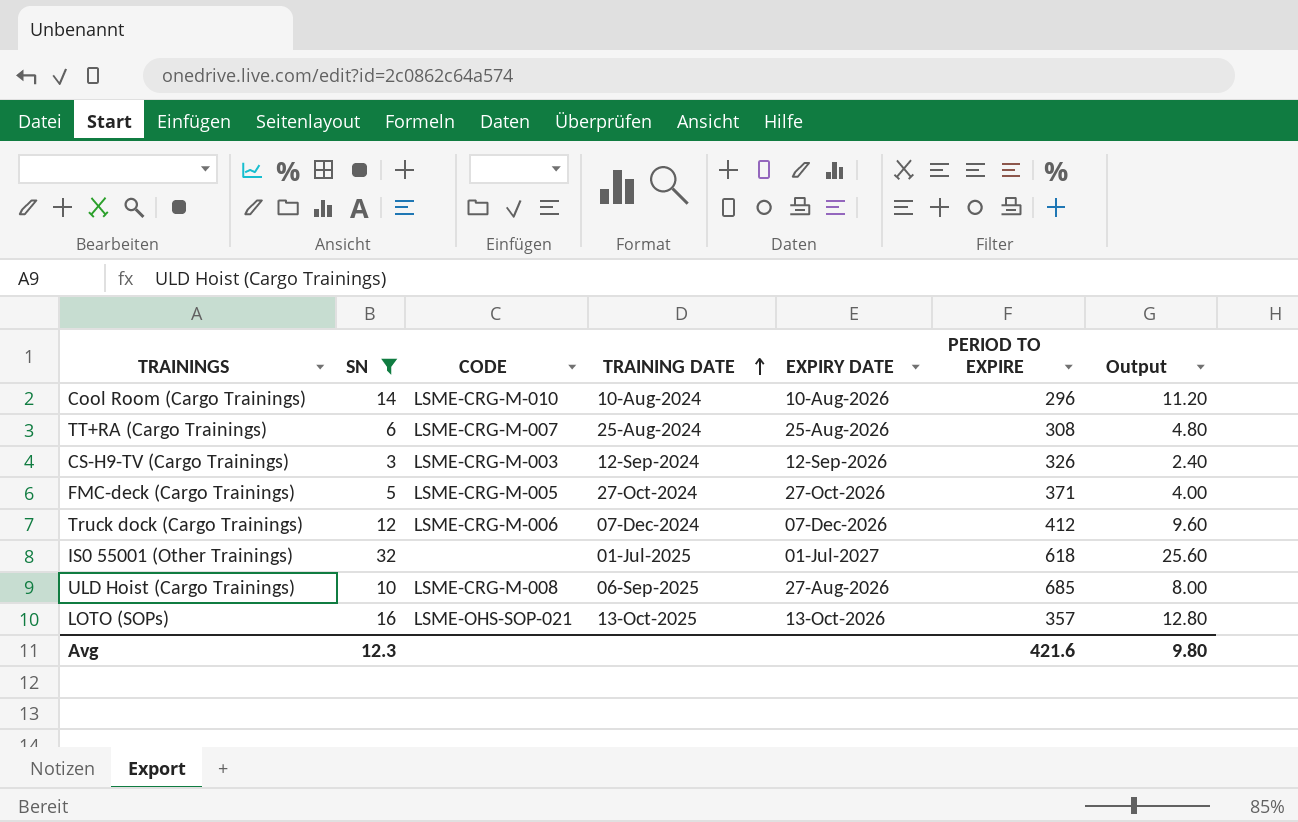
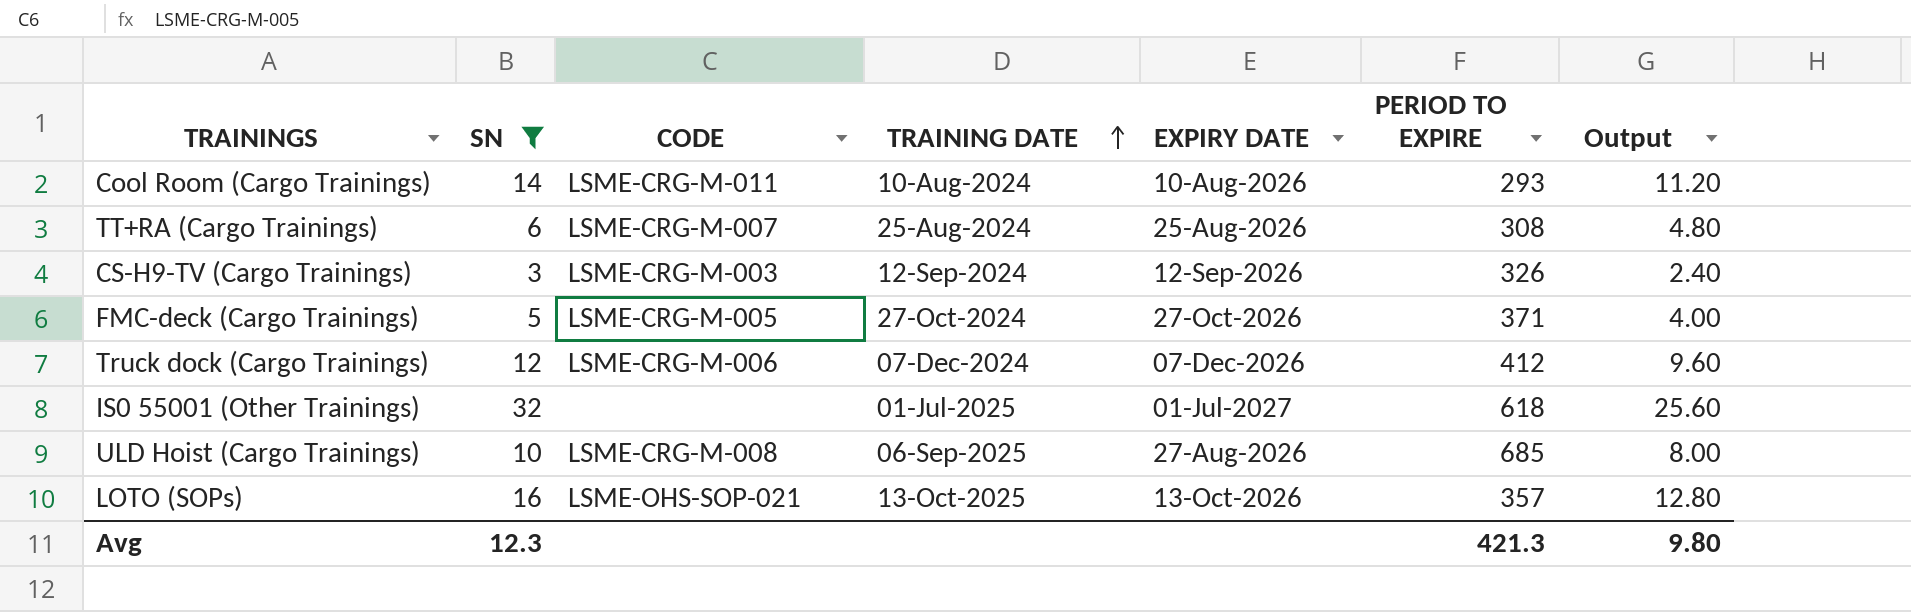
Cool Room (Cargo Trainings) | CODE: LSME-CRG-M-010 -> LSME-CRG-M-011
Cool Room (Cargo Trainings) | PERIOD TO EXPIRE: 296 -> 293
Avg | PERIOD TO EXPIRE: 421.6 -> 421.3

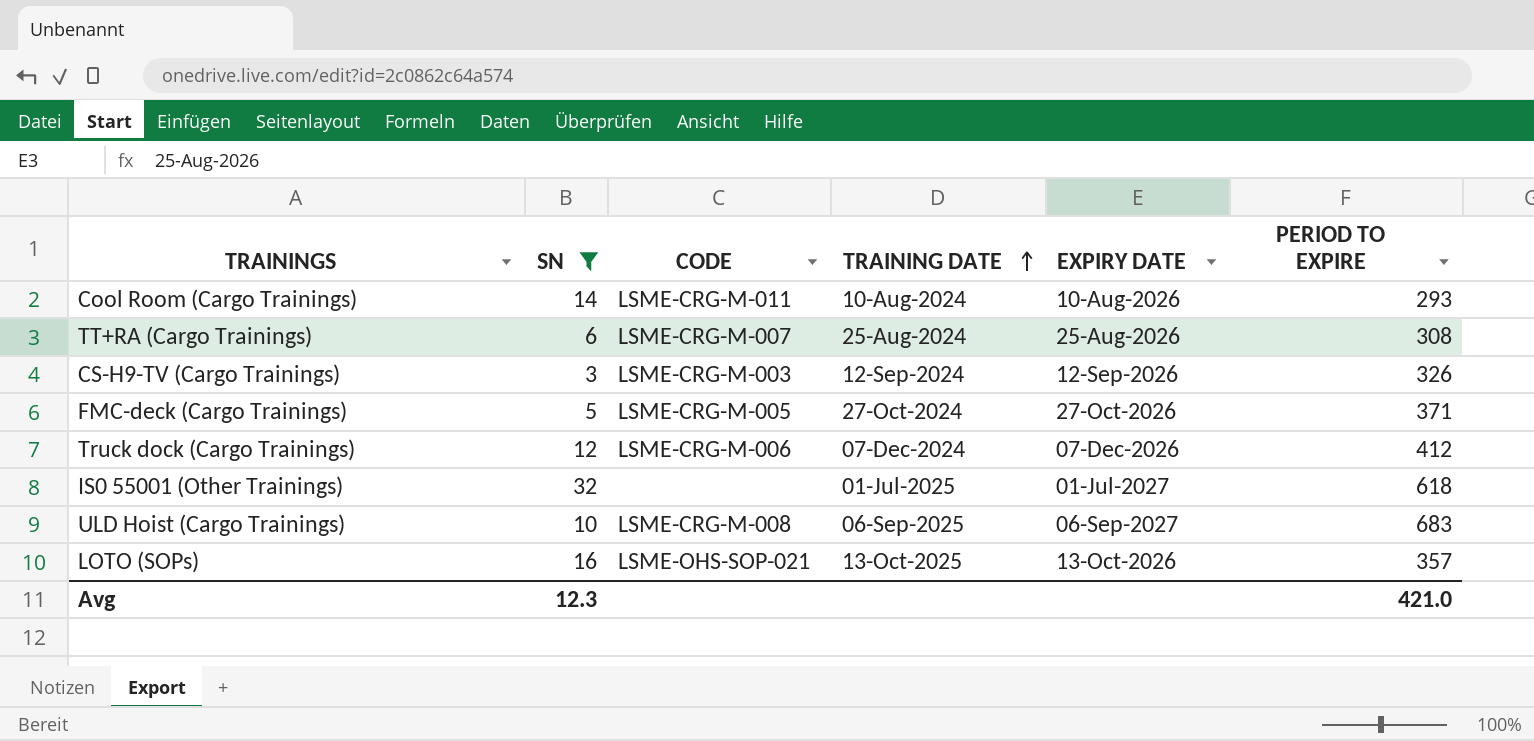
column Output | formula: [SN] * 0.8 -> none
ULD Hoist (Cargo Trainings) | EXPIRY DATE: 27-Aug-2026 -> 06-Sep-2027
ULD Hoist (Cargo Trainings) | PERIOD TO EXPIRE: 685 -> 683
Avg | PERIOD TO EXPIRE: 421.3 -> 421.0

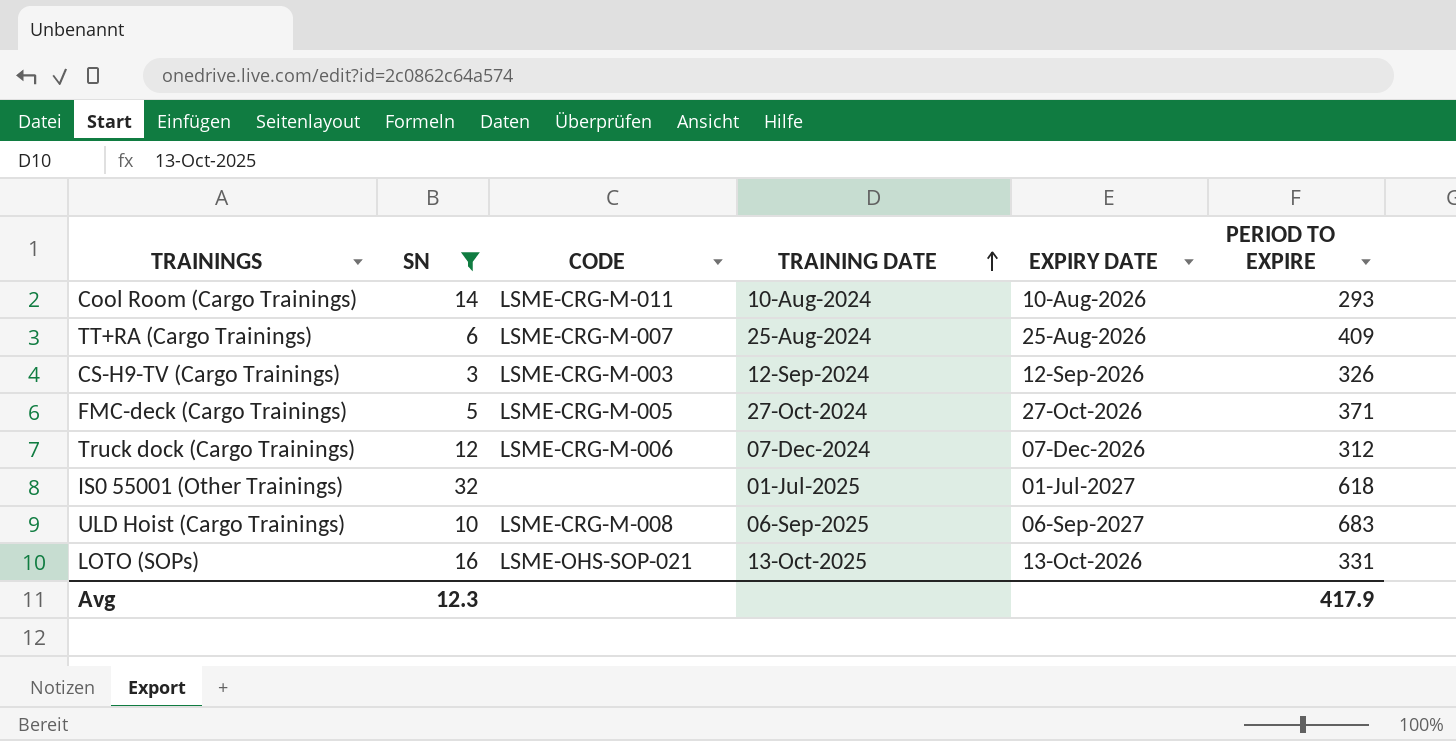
TT+RA (Cargo Trainings) | PERIOD TO EXPIRE: 308 -> 409
Truck dock (Cargo Trainings) | PERIOD TO EXPIRE: 412 -> 312
LOTO (SOPs) | PERIOD TO EXPIRE: 357 -> 331
Avg | PERIOD TO EXPIRE: 421.0 -> 417.9

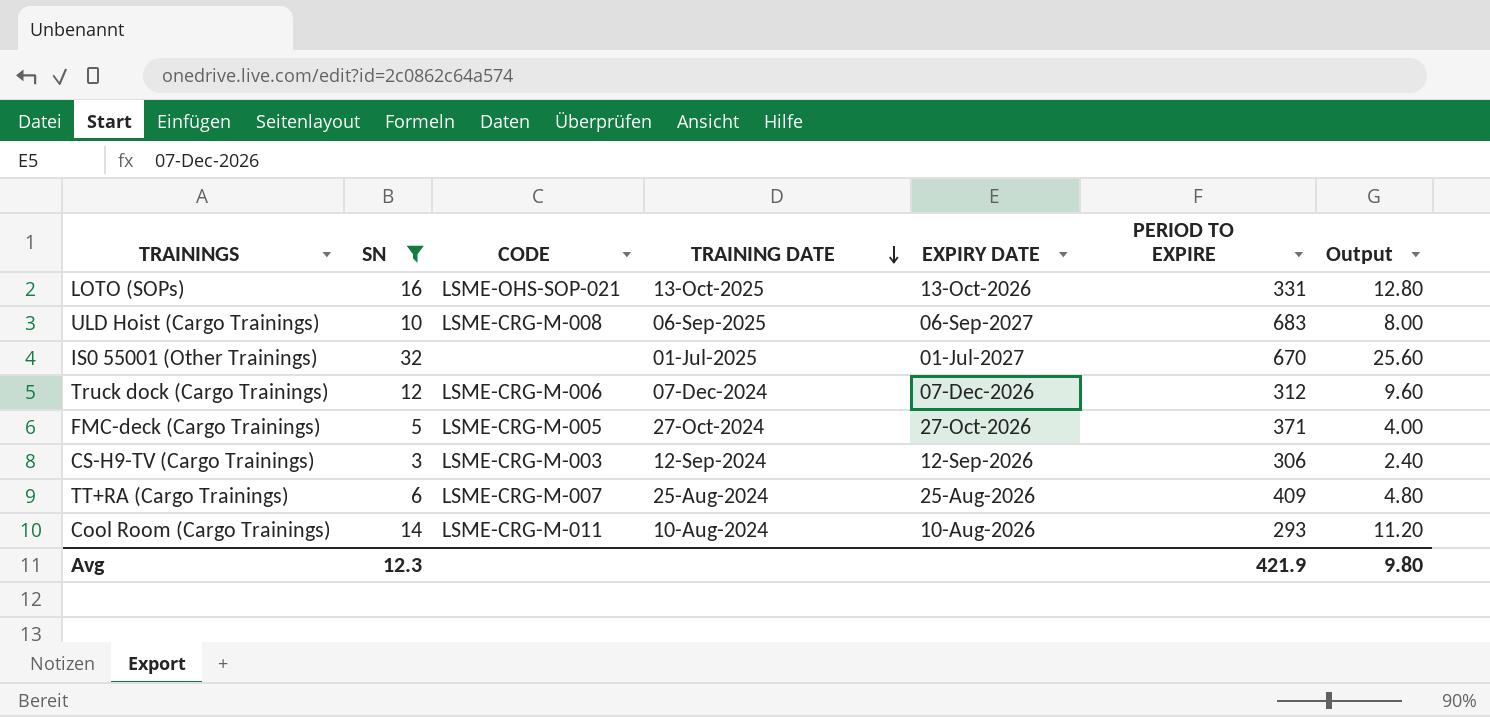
row order: TRAINING DATE ascending -> TRAINING DATE descending
column Output | formula: none -> [SN] * 0.8
IS0 55001 (Other Trainings) | PERIOD TO EXPIRE: 618 -> 670
CS-H9-TV (Cargo Trainings) | PERIOD TO EXPIRE: 326 -> 306
Avg | PERIOD TO EXPIRE: 417.9 -> 421.9

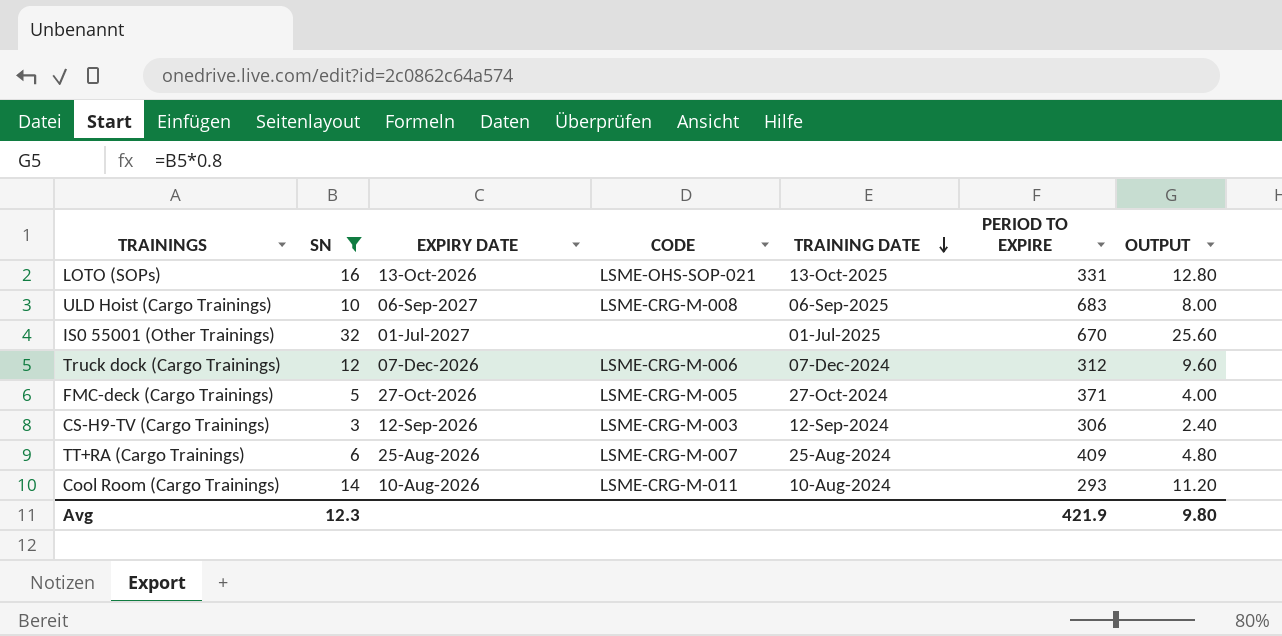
column EXPIRY DATE | position: 5 -> 3
column name: Output -> OUTPUT

